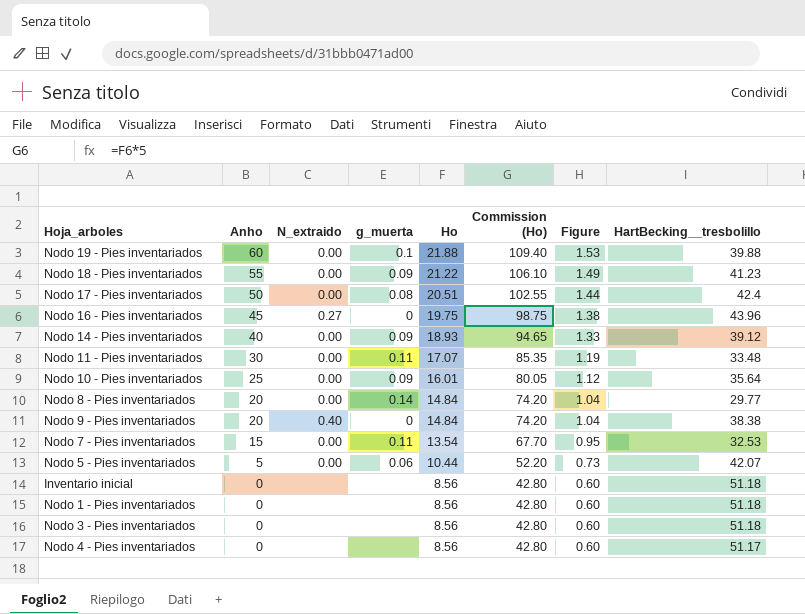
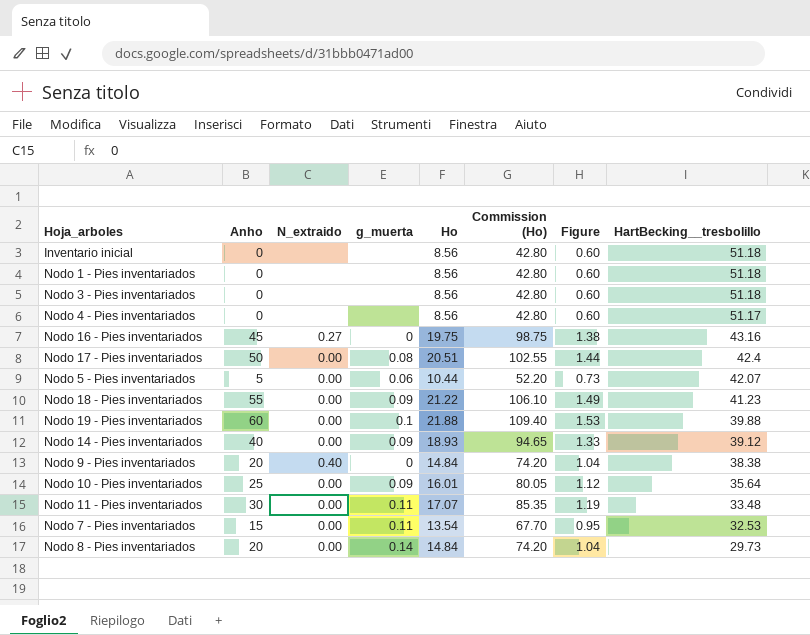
row order: Anho descending -> HartBecking__tresbolillo descending
Nodo 16 - Pies inventariados | HartBecking__tresbolillo: 43.96 -> 43.16
Nodo 8 - Pies inventariados | HartBecking__tresbolillo: 29.77 -> 29.73

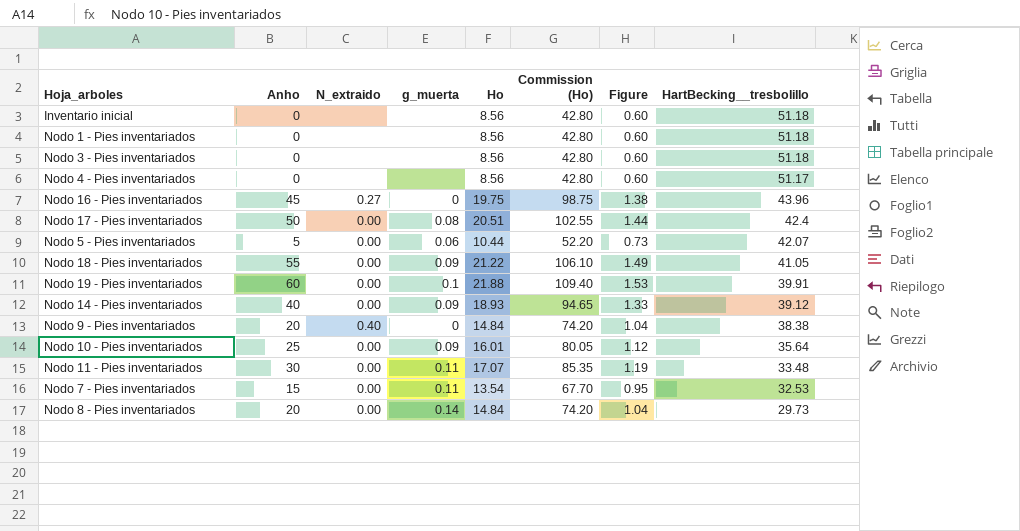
Nodo 16 - Pies inventariados | HartBecking__tresbolillo: 43.16 -> 43.96
Nodo 18 - Pies inventariados | HartBecking__tresbolillo: 41.23 -> 41.05
Nodo 19 - Pies inventariados | HartBecking__tresbolillo: 39.88 -> 39.91

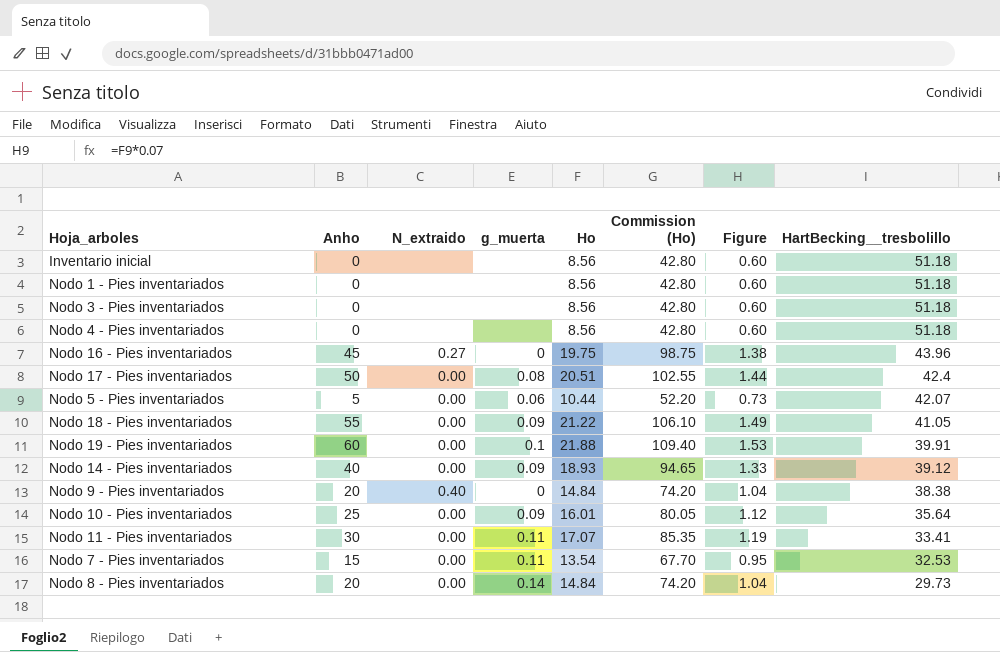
Nodo 4 - Pies inventariados | HartBecking__tresbolillo: 51.17 -> 51.18
Nodo 11 - Pies inventariados | HartBecking__tresbolillo: 33.48 -> 33.41

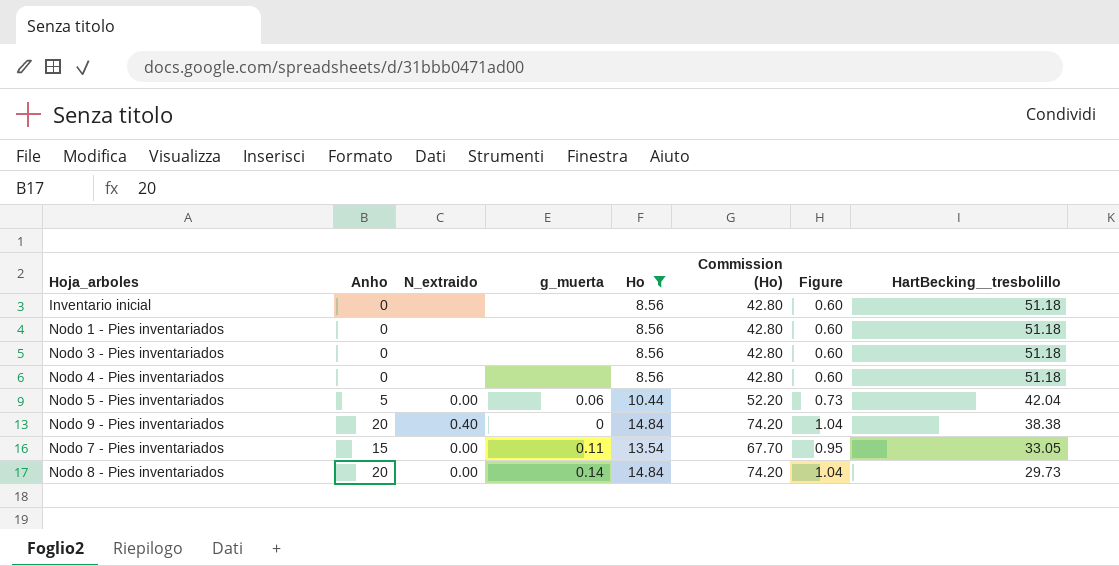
filter: none -> Ho <= 14.84
Nodo 5 - Pies inventariados | HartBecking__tresbolillo: 42.07 -> 42.04
Nodo 7 - Pies inventariados | HartBecking__tresbolillo: 32.53 -> 33.05

